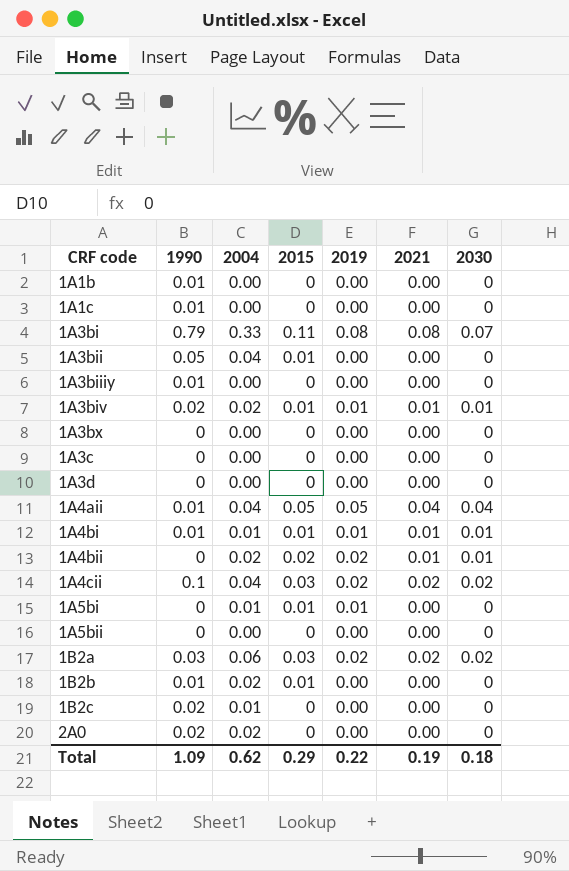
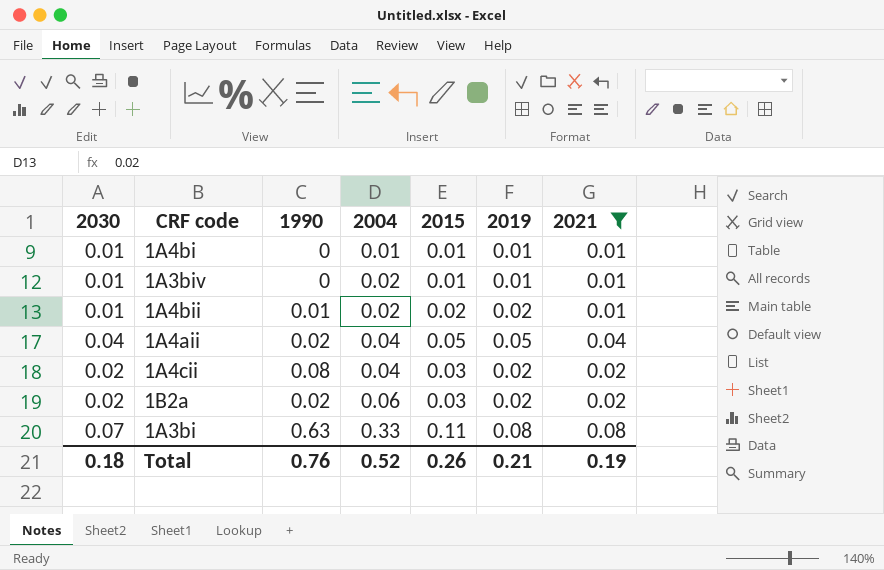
filter: none -> 2021 != 0.00
row order: CRF code ascending -> 2004 ascending
column 2030 | position: 7 -> 1
1A4bi | 1990: 0.01 -> 0
1A3biv | 1990: 0.02 -> 0
1A4bii | 1990: 0 -> 0.01
1A4aii | 1990: 0.01 -> 0.02
1A4cii | 1990: 0.1 -> 0.08
1B2a | 1990: 0.03 -> 0.02
1A3bi | 1990: 0.79 -> 0.63
Total | 1990: 1.09 -> 0.76
Total | 2004: 0.62 -> 0.52
Total | 2015: 0.29 -> 0.26
Total | 2019: 0.22 -> 0.21

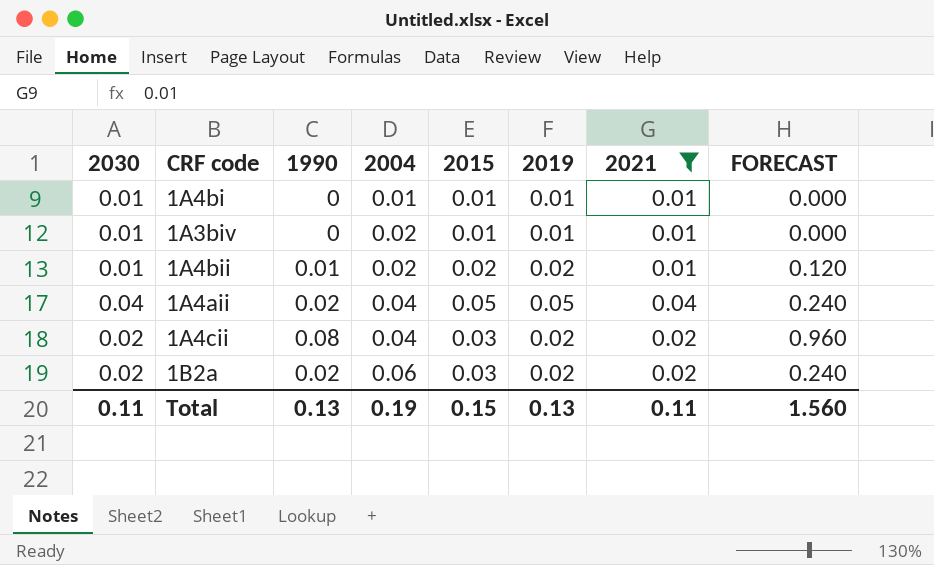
column FORECAST | formula: none -> [1990] * 12
row 1A3bi: 0.07 | 0.63 | 0.33 | 0.11 | 0.08 | 0.08 -> none
Total | 2030: 0.18 -> 0.11
Total | 1990: 0.76 -> 0.13
Total | 2004: 0.52 -> 0.19
Total | 2015: 0.26 -> 0.15
Total | 2019: 0.21 -> 0.13
Total | 2021: 0.19 -> 0.11

